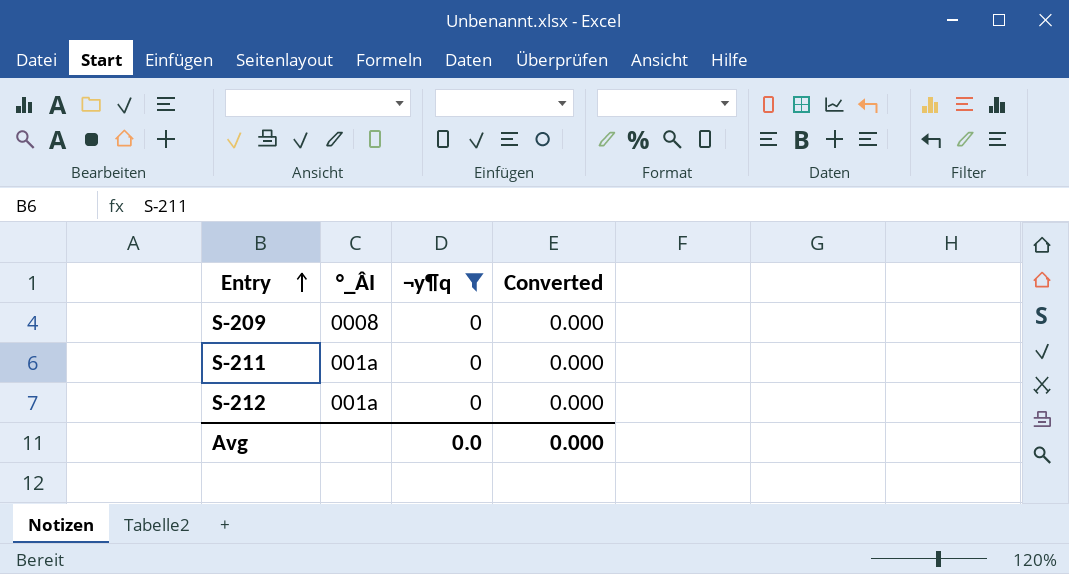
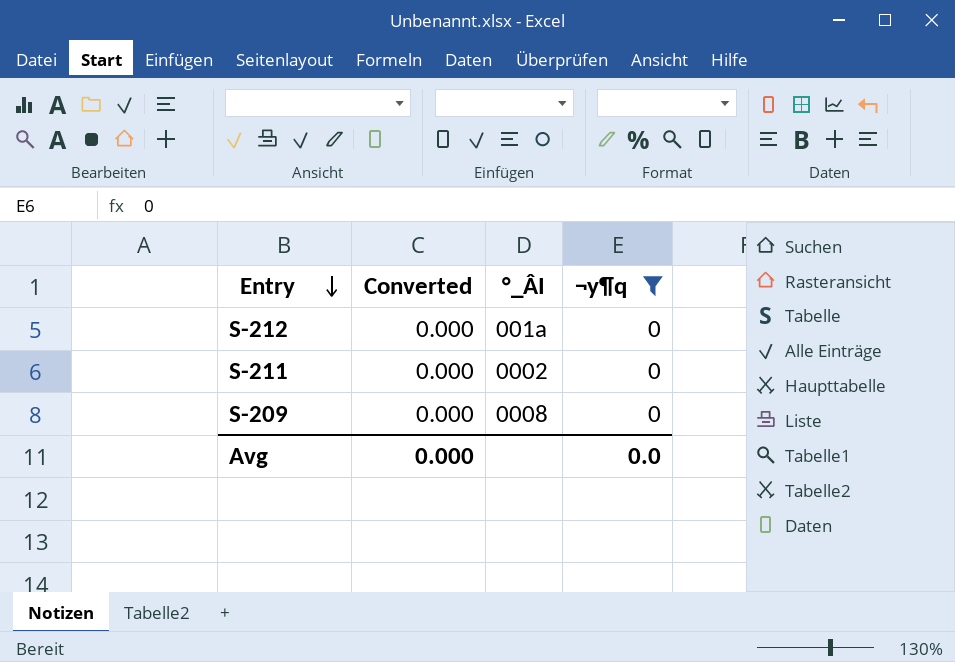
row order: Entry ascending -> Entry descending
column Converted | position: 4 -> 2
S-211 | °_ÂI: 001a -> 0002

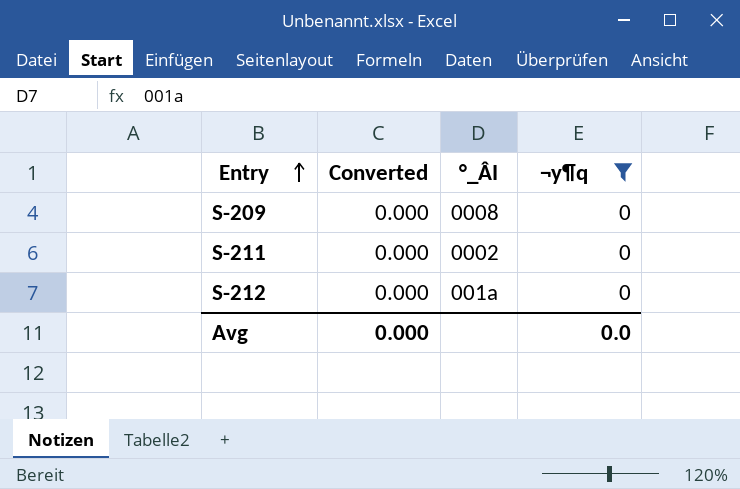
row order: Entry descending -> Entry ascending

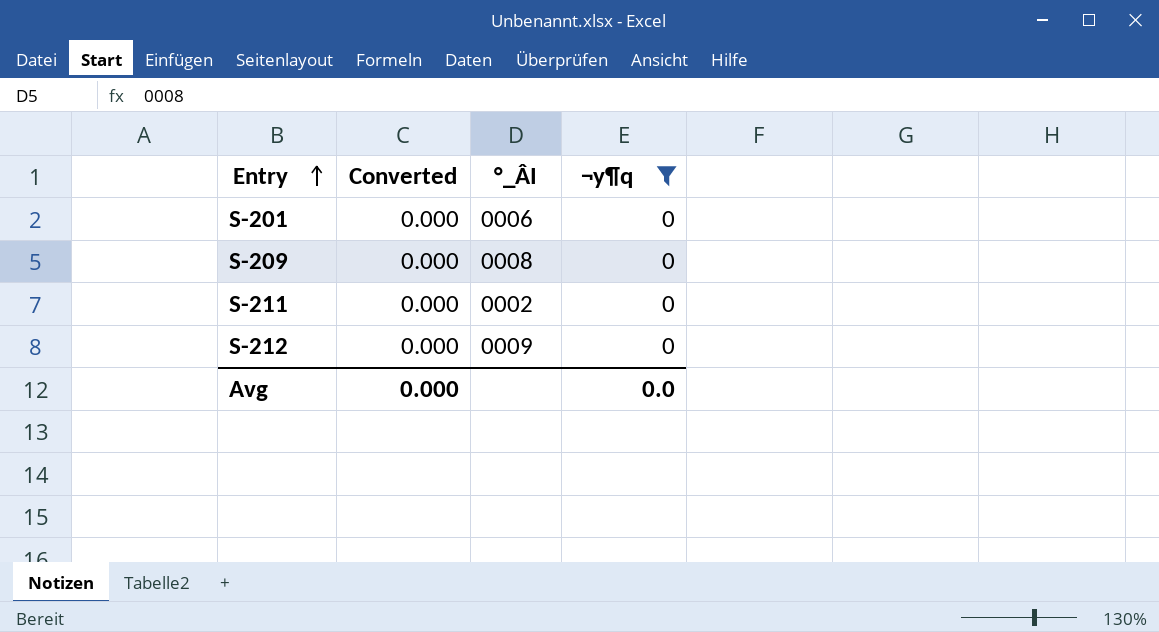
row S-201: none -> 0.000 | 0006 | 0
S-212 | °_ÂI: 001a -> 0009

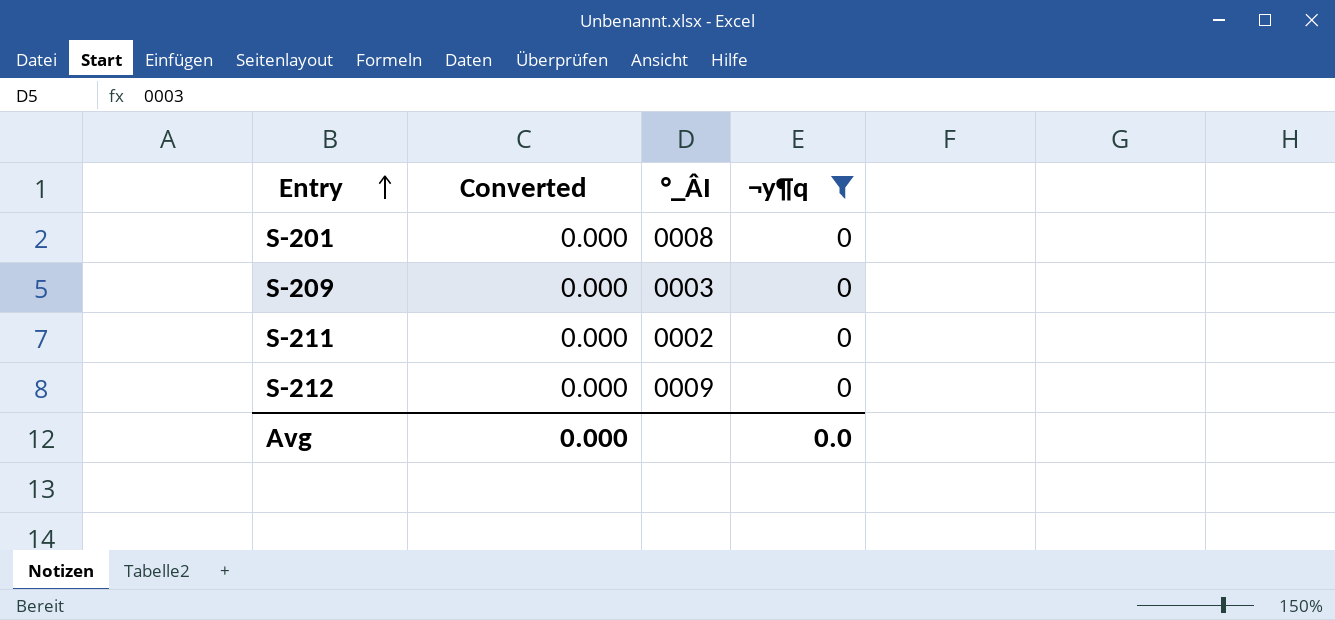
S-201 | °_ÂI: 0006 -> 0008
S-209 | °_ÂI: 0008 -> 0003

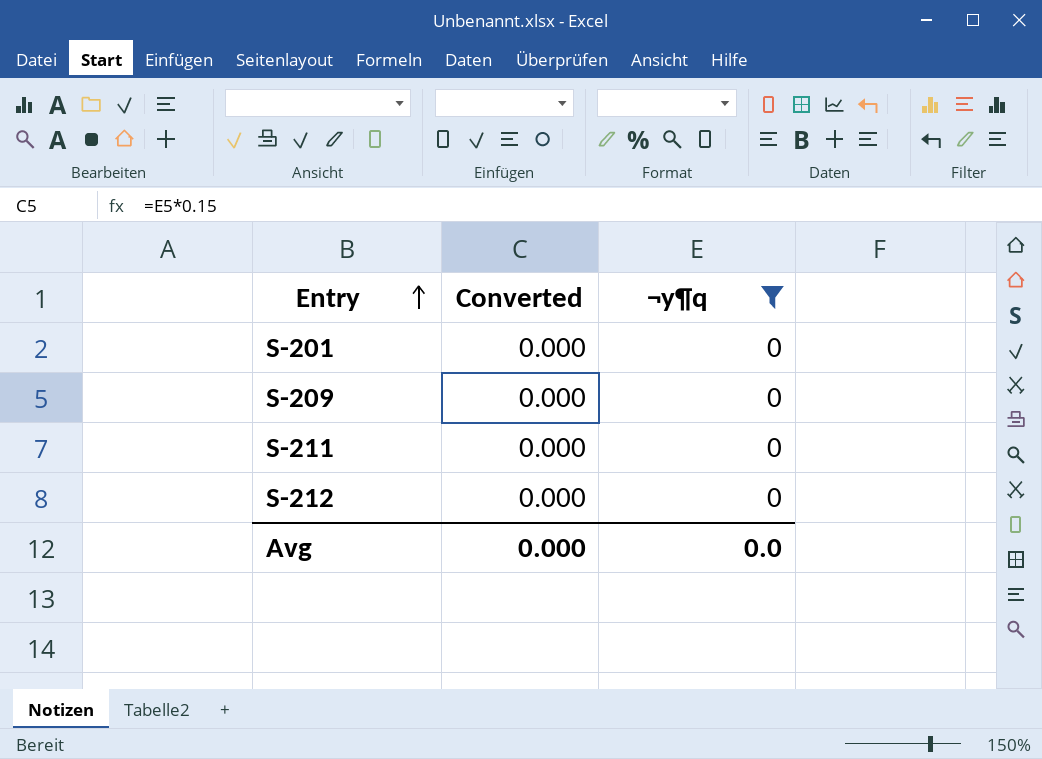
column °_ÂI | position: 3 -> none

